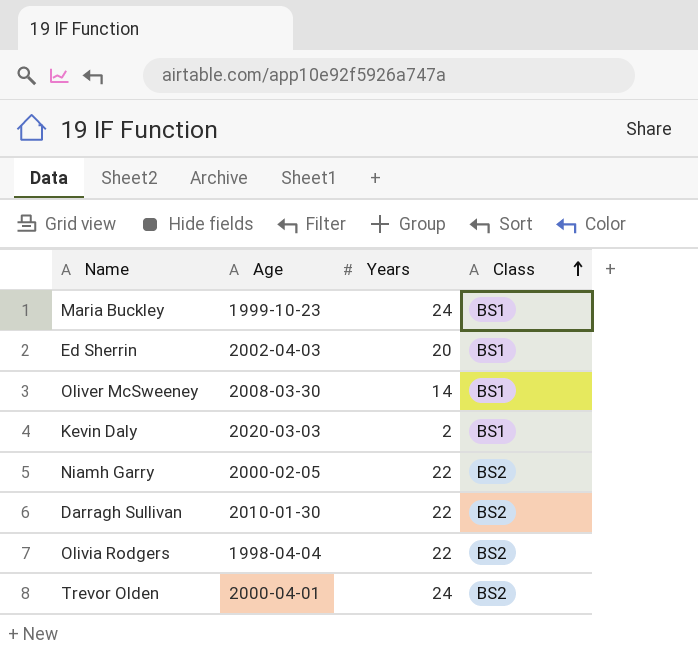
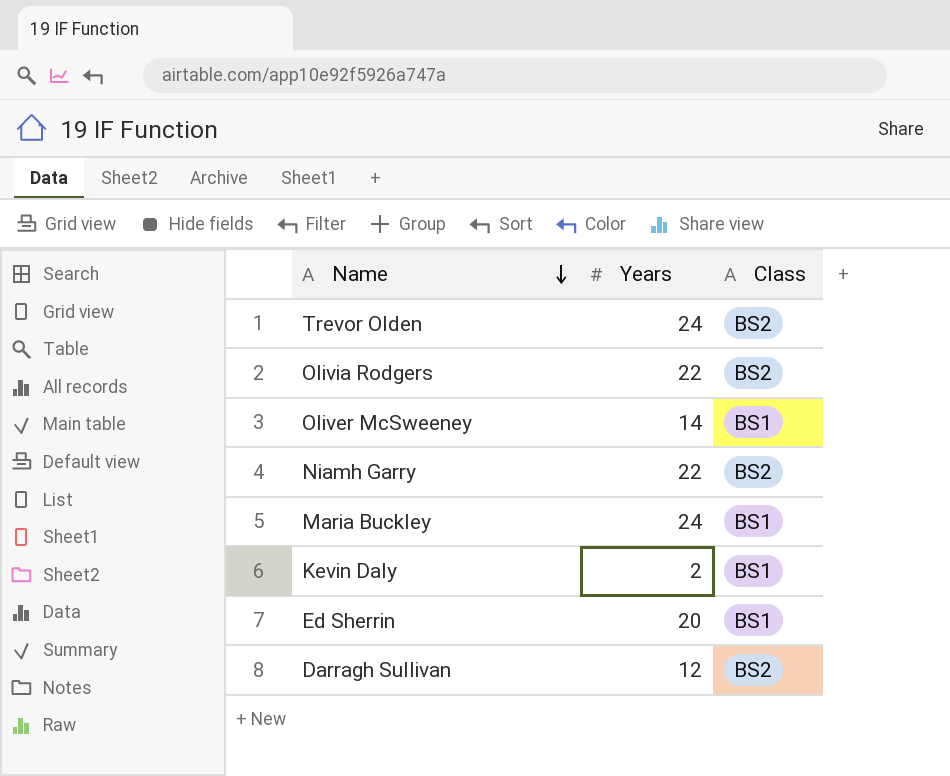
row order: Class ascending -> Name descending
column Age | position: 2 -> none
Darragh Sullivan | Years: 22 -> 12

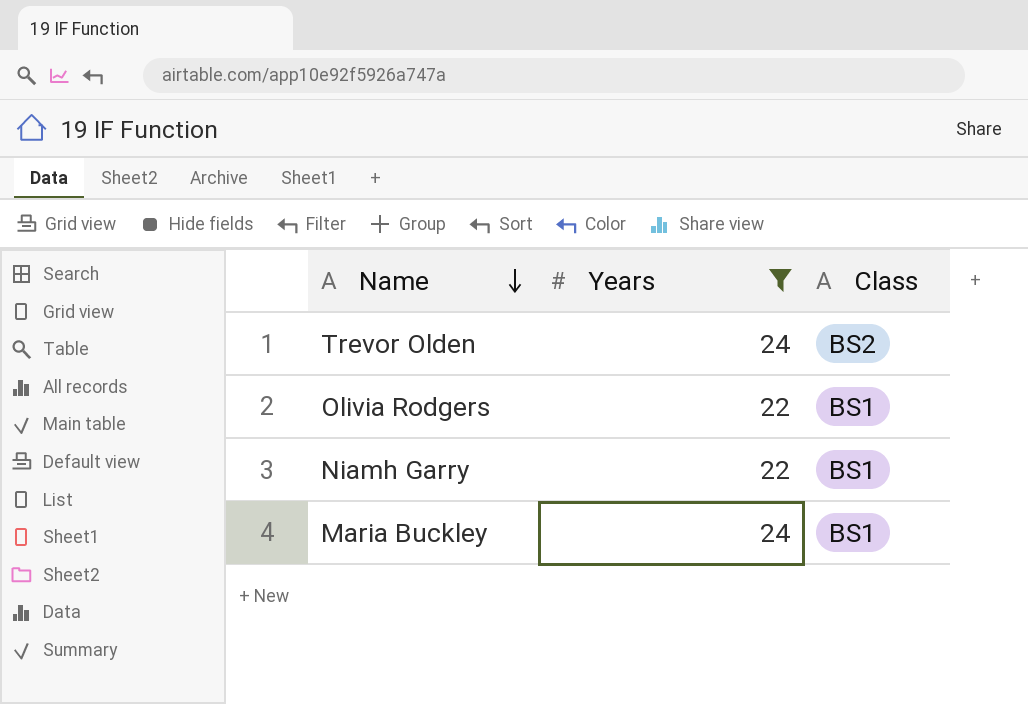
filter: none -> Years >= 22
Olivia Rodgers | Class: BS2 -> BS1
Niamh Garry | Class: BS2 -> BS1

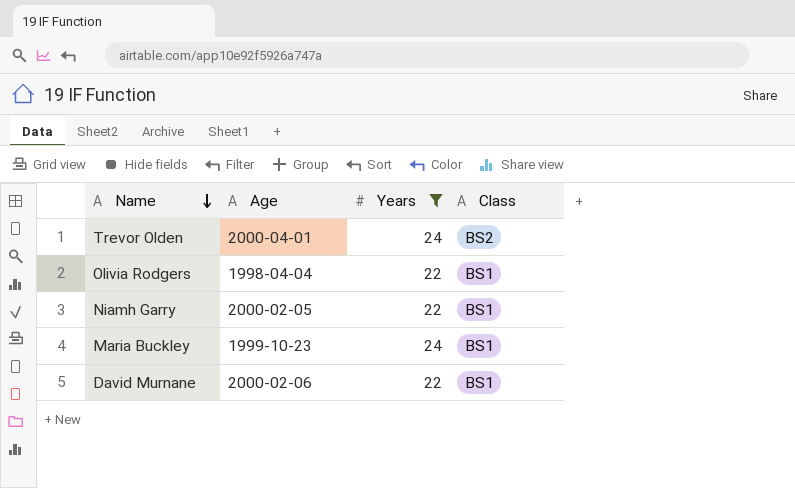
column Age | position: none -> 2
row David Murnane: none -> 2000-02-06 | 22 | BS1

